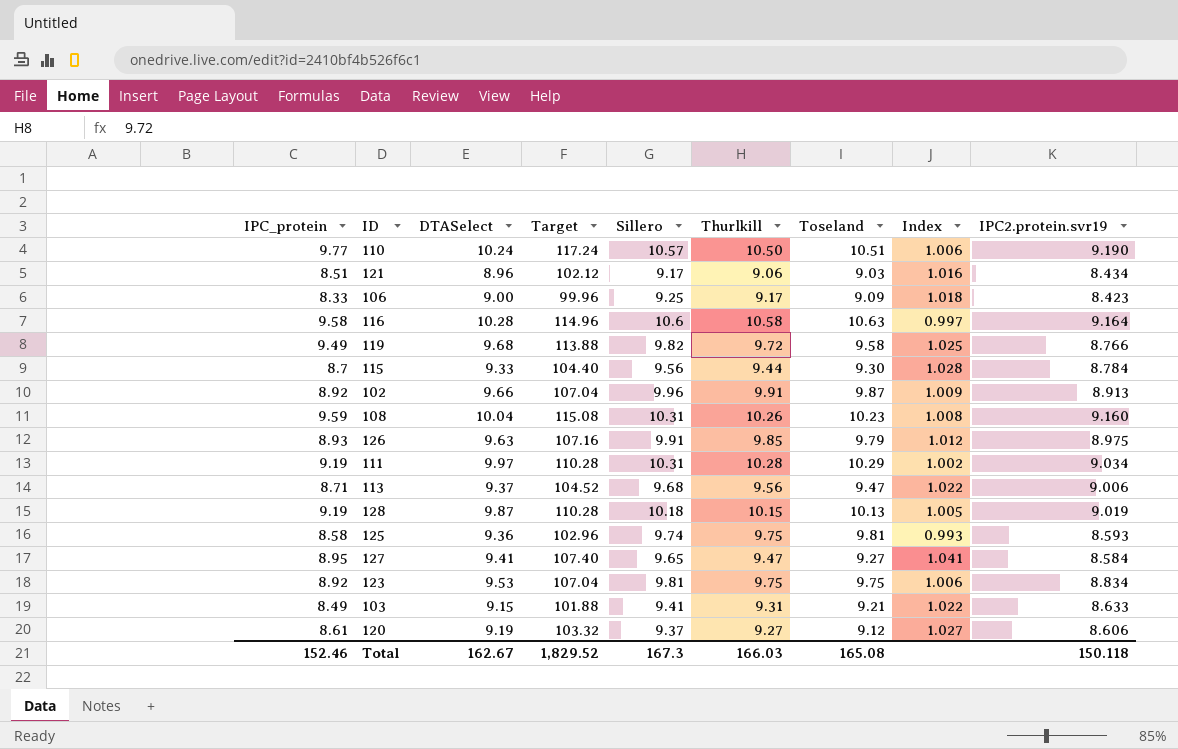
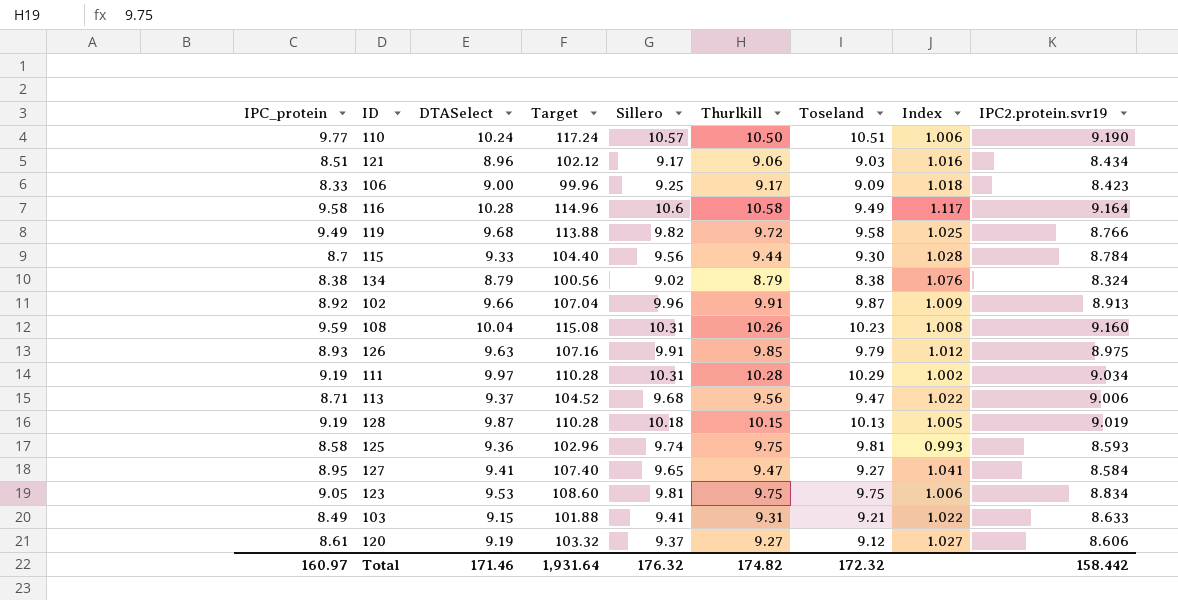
116 | Toseland: 10.63 -> 9.49
116 | Index: 0.997 -> 1.117
row 134: none -> 8.38 | 8.79 | 100.56 | 9.02 | 8.79 | 8.38 | 1.076 | 8.324
123 | IPC_protein: 8.92 -> 9.05
123 | Target: 107.04 -> 108.60
Total | IPC_protein: 152.46 -> 160.97
Total | DTASelect: 162.67 -> 171.46
Total | Target: 1,829.52 -> 1,931.64
Total | Sillero: 167.3 -> 176.32
Total | Thurlkill: 166.03 -> 174.82
Total | Toseland: 165.08 -> 172.32
Total | IPC2.protein.svr19: 150.118 -> 158.442

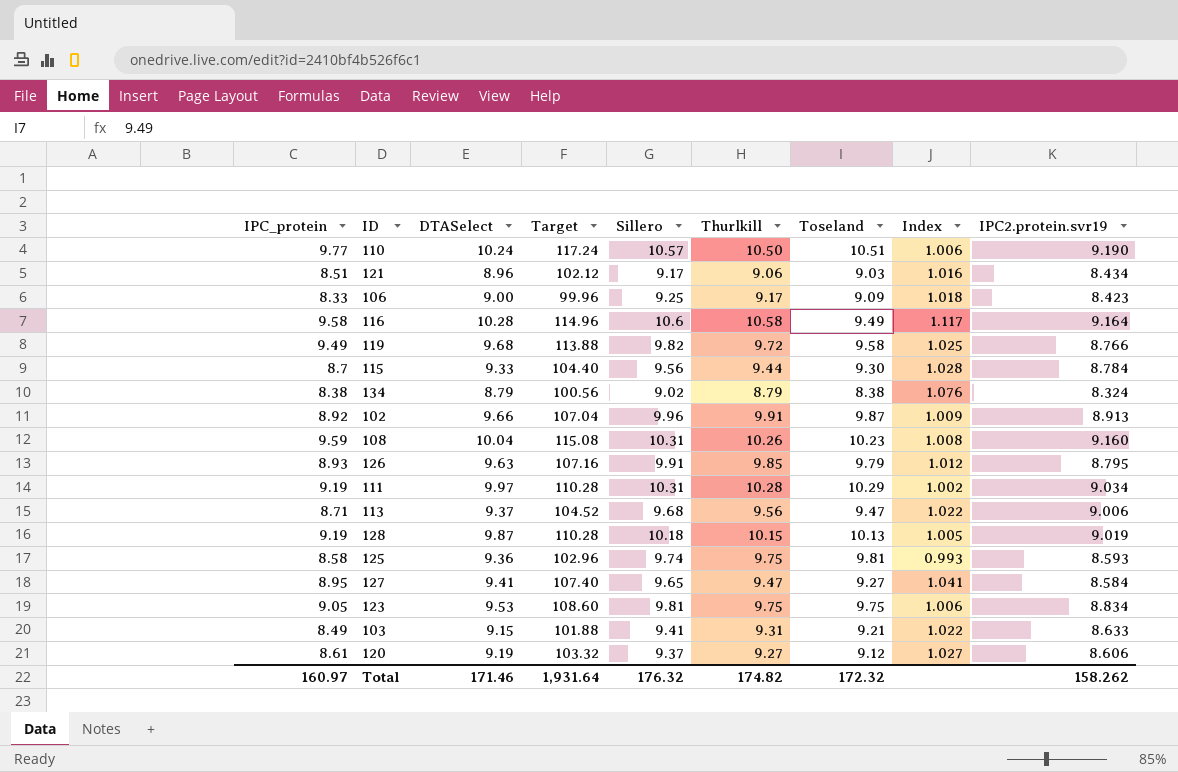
126 | IPC2.protein.svr19: 8.975 -> 8.795
Total | IPC2.protein.svr19: 158.442 -> 158.262

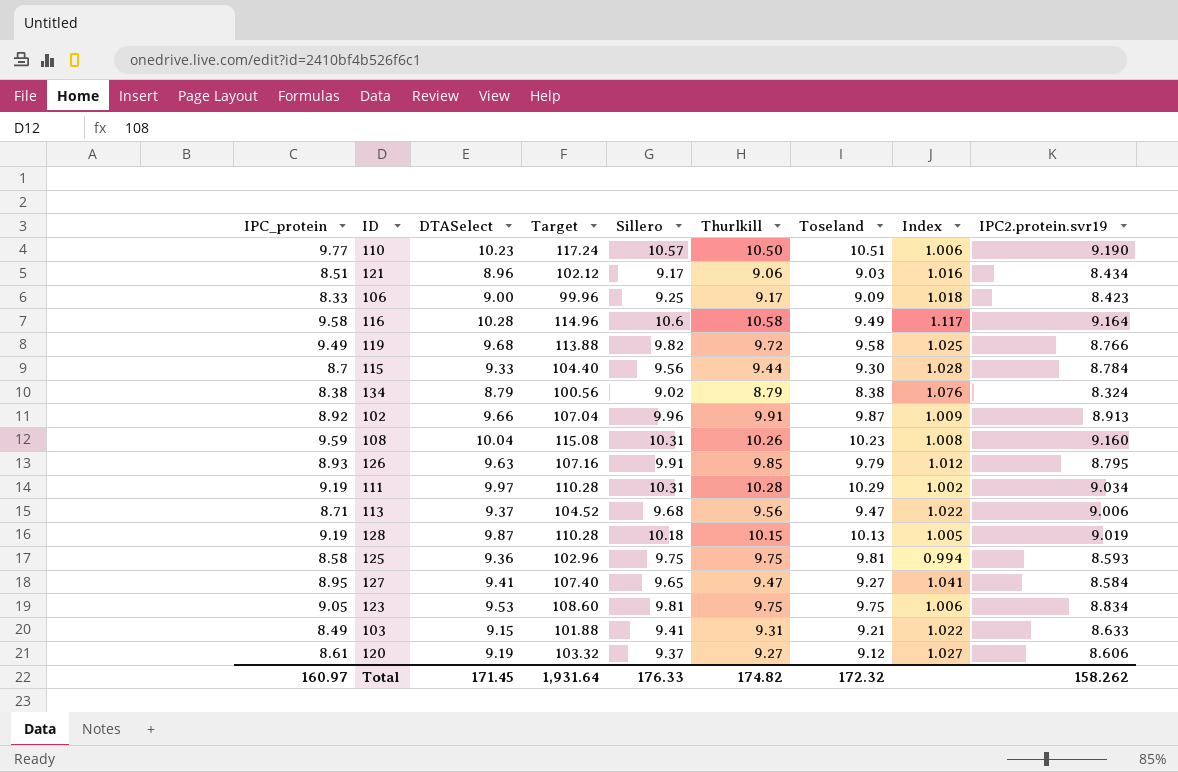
110 | DTASelect: 10.24 -> 10.23
125 | Sillero: 9.74 -> 9.75
125 | Index: 0.993 -> 0.994
Total | DTASelect: 171.46 -> 171.45
Total | Sillero: 176.32 -> 176.33

